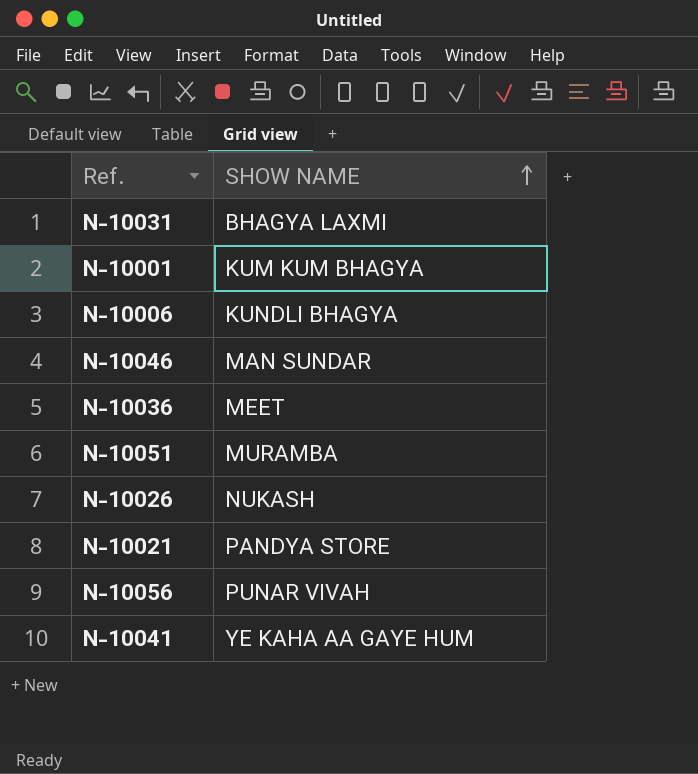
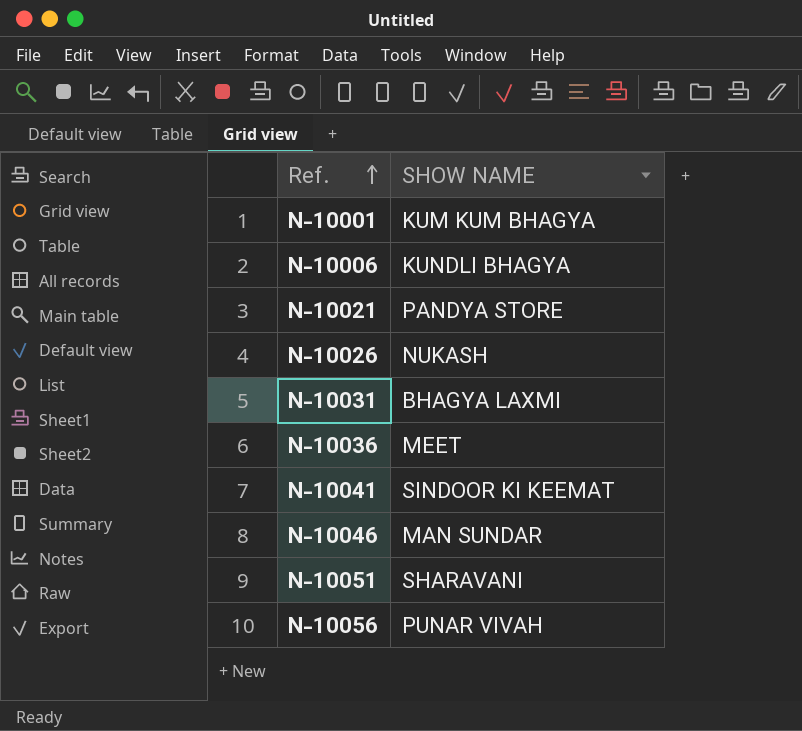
row order: SHOW NAME ascending -> Ref. ascending
N-10041 | SHOW NAME: YE KAHA AA GAYE HUM -> SINDOOR KI KEEMAT
N-10051 | SHOW NAME: MURAMBA -> SHARAVANI

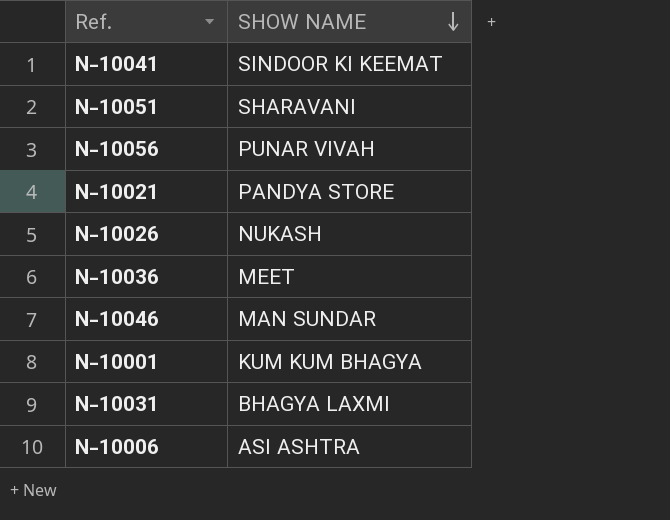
row order: Ref. ascending -> SHOW NAME descending
N-10006 | SHOW NAME: KUNDLI BHAGYA -> ASI ASHTRA

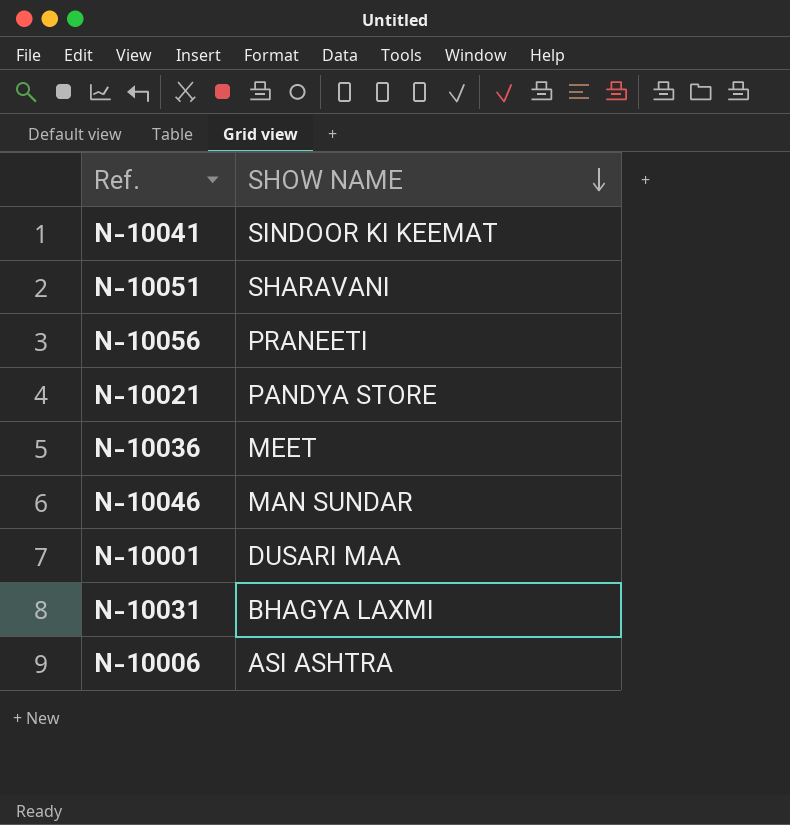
row N-10026: NUKASH -> none
N-10056 | SHOW NAME: PUNAR VIVAH -> PRANEETI
N-10001 | SHOW NAME: KUM KUM BHAGYA -> DUSARI MAA

